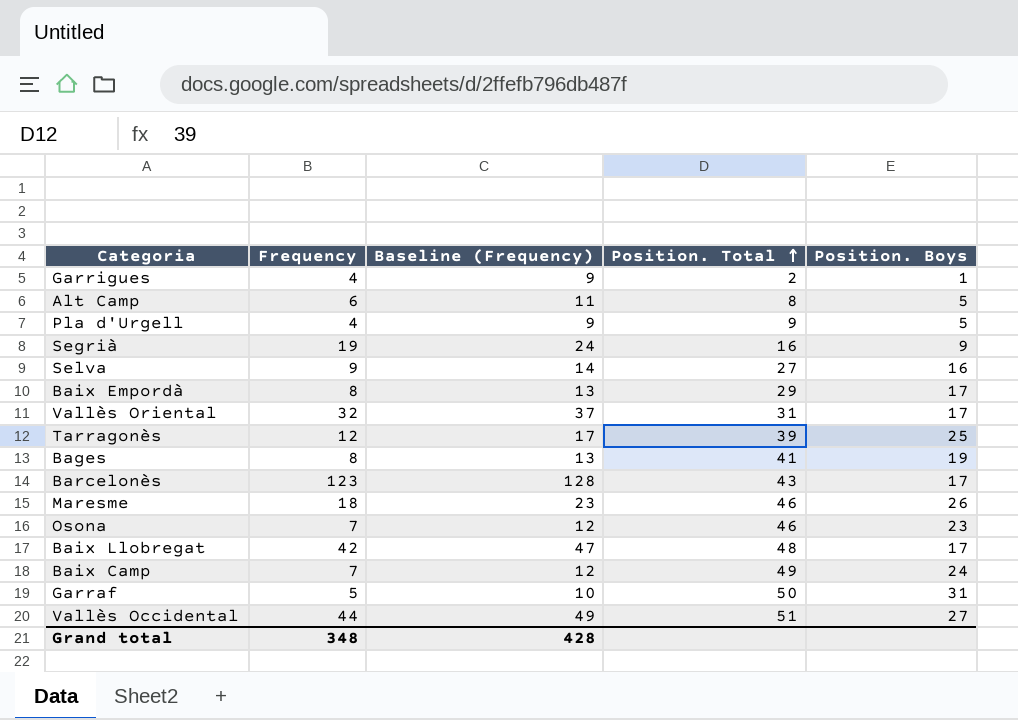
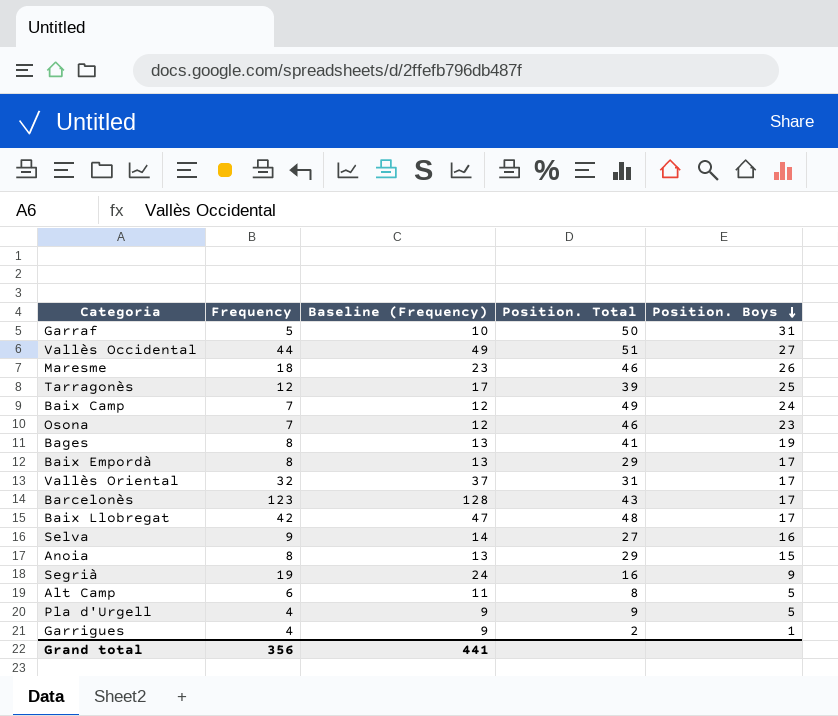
row order: Position. Total ascending -> Position. Boys descending
row Anoia: none -> 8 | 13 | 29 | 15
Grand total | Frequency: 348 -> 356
Grand total | Baseline (Frequency): 428 -> 441

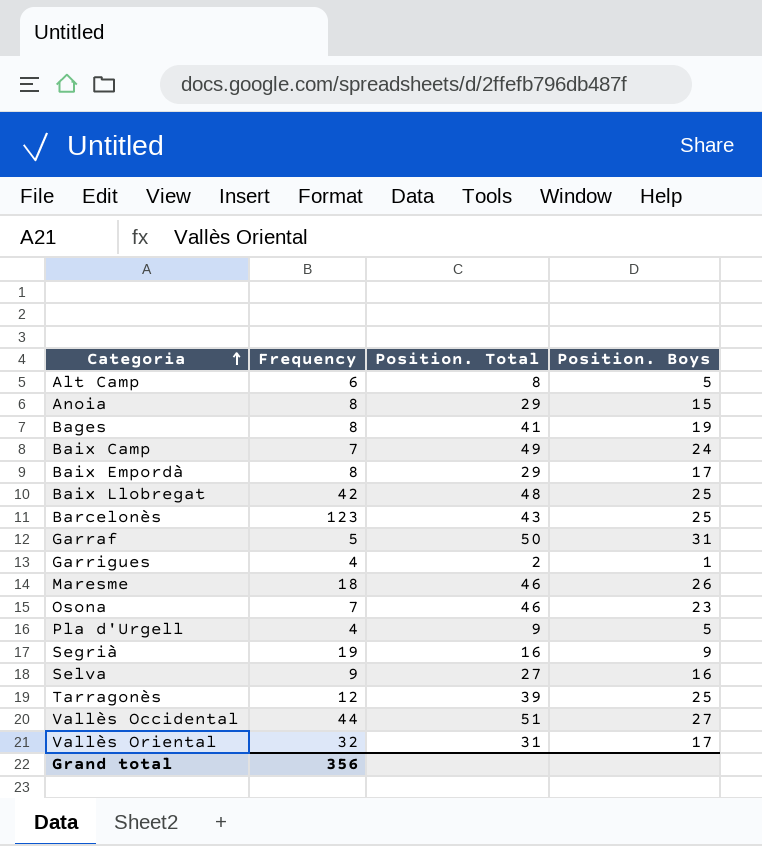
row order: Position. Boys descending -> Categoria ascending
column Baseline (Frequency) | formula: [Frequency] + 5 -> none
Baix Llobregat | Position. Boys: 17 -> 25
Barcelonès | Position. Boys: 17 -> 25

